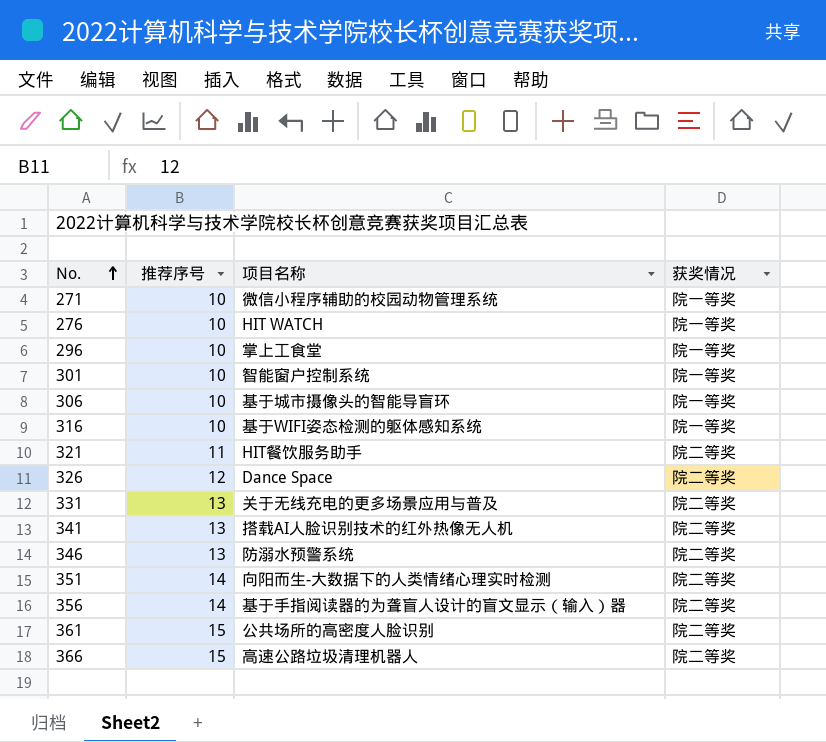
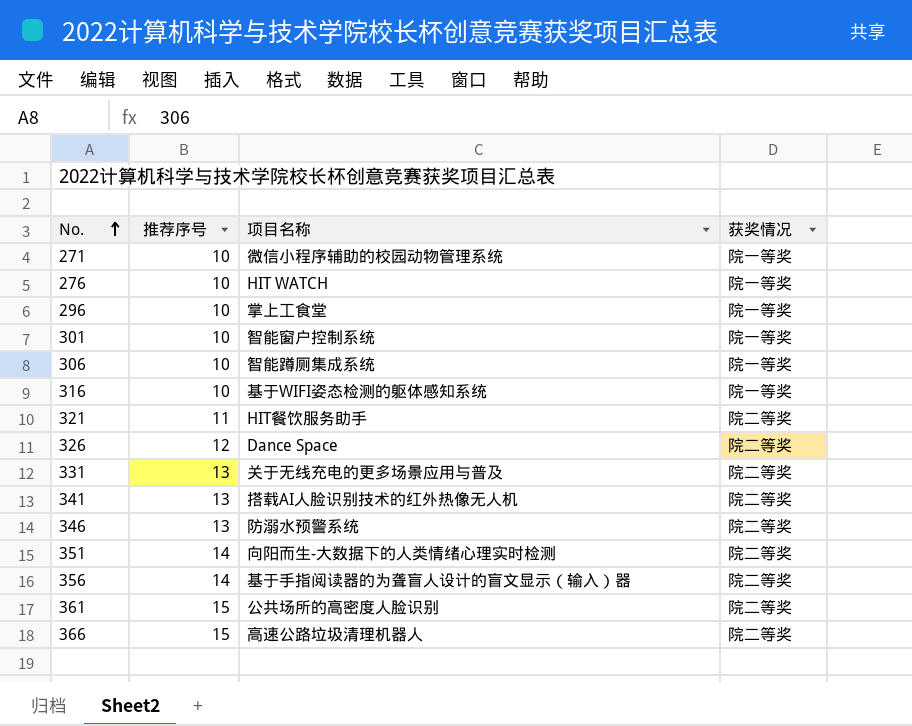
306 | 项目名称: 基于城市摄像头的智能导盲环 -> 智能蹲厕集成系统

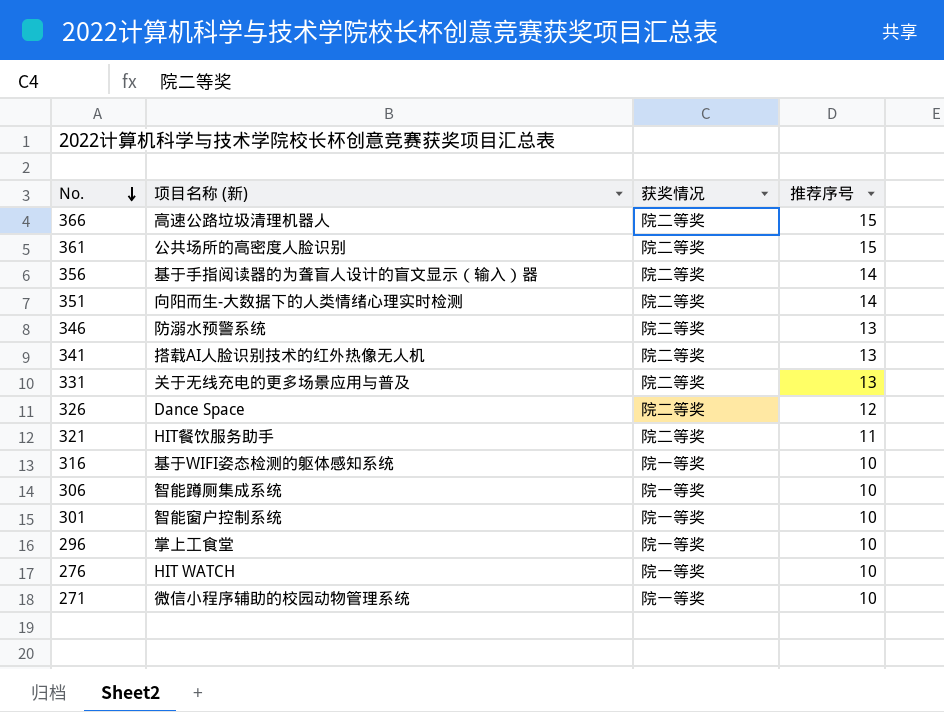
row order: No. ascending -> No. descending
column name: 项目名称 -> 项目名称 (新)
column 推荐序号 | position: 2 -> 4

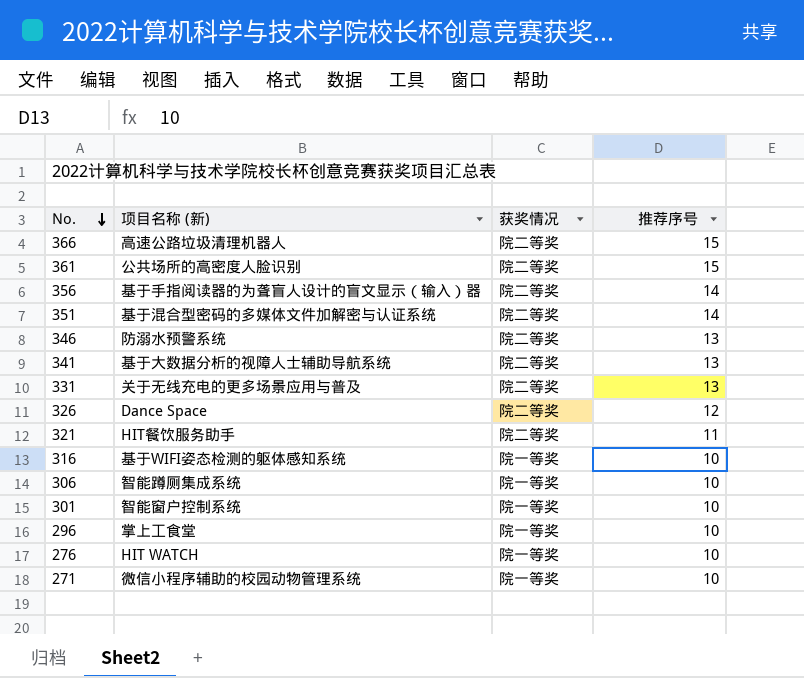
351 | 项目名称 (新): 向阳而生-大数据下的人类情绪心理实时检测 -> 基于混合型密码的多媒体文件加解密与认证系统
341 | 项目名称 (新): 搭载AI人脸识别技术的红外热像无人机 -> 基于大数据分析的视障人士辅助导航系统

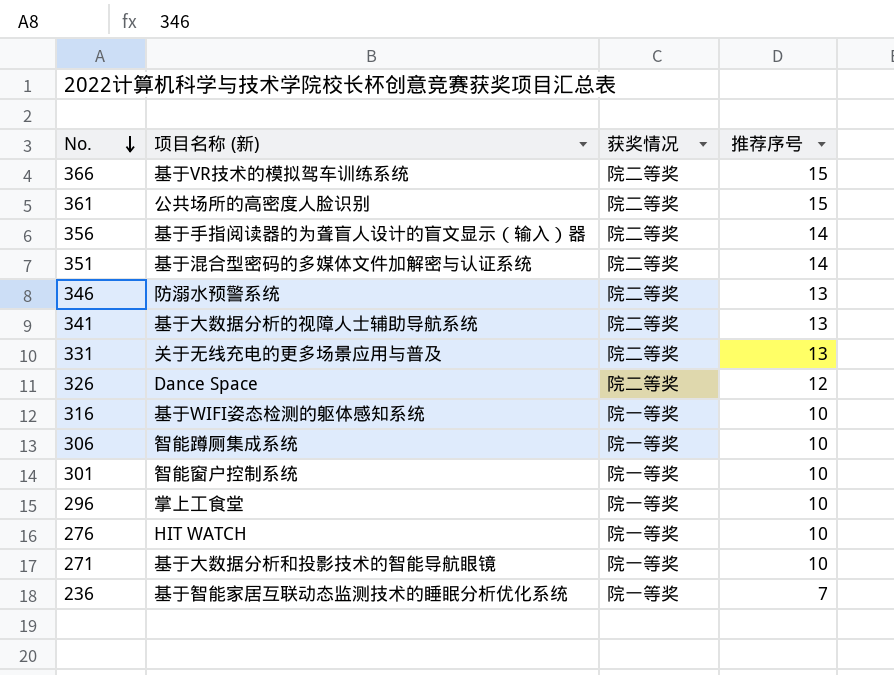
row 321: HIT餐饮服务助手 | 院二等奖 | 11 -> none
366 | 项目名称 (新): 高速公路垃圾清理机器人 -> 基于VR技术的模拟驾车训练系统
271 | 项目名称 (新): 微信小程序辅助的校园动物管理系统 -> 基于大数据分析和投影技术的智能导航眼镜
row 236: none -> 基于智能家居互联动态监测技术的睡眠分析优化系统 | 院一等奖 | 7

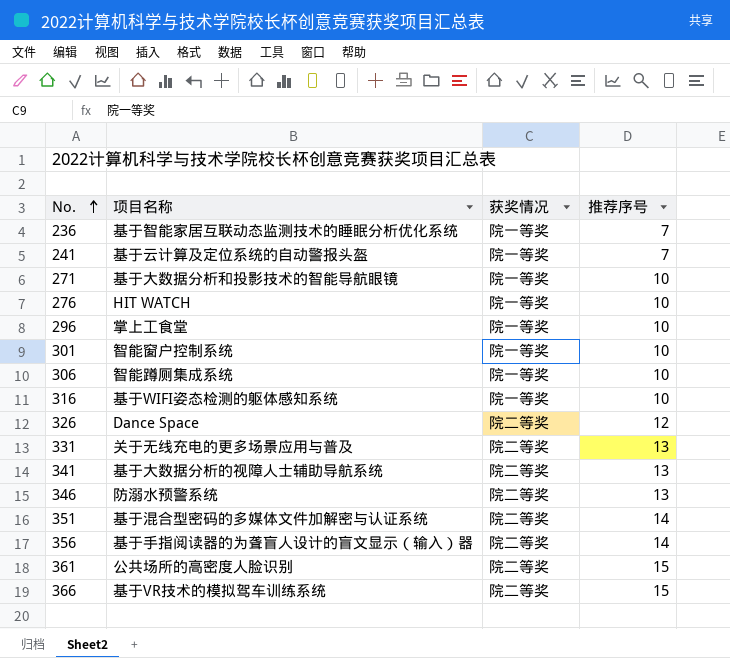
row order: No. descending -> No. ascending
column name: 项目名称 (新) -> 项目名称
row 241: none -> 基于云计算及定位系统的自动警报头盔 | 院一等奖 | 7

